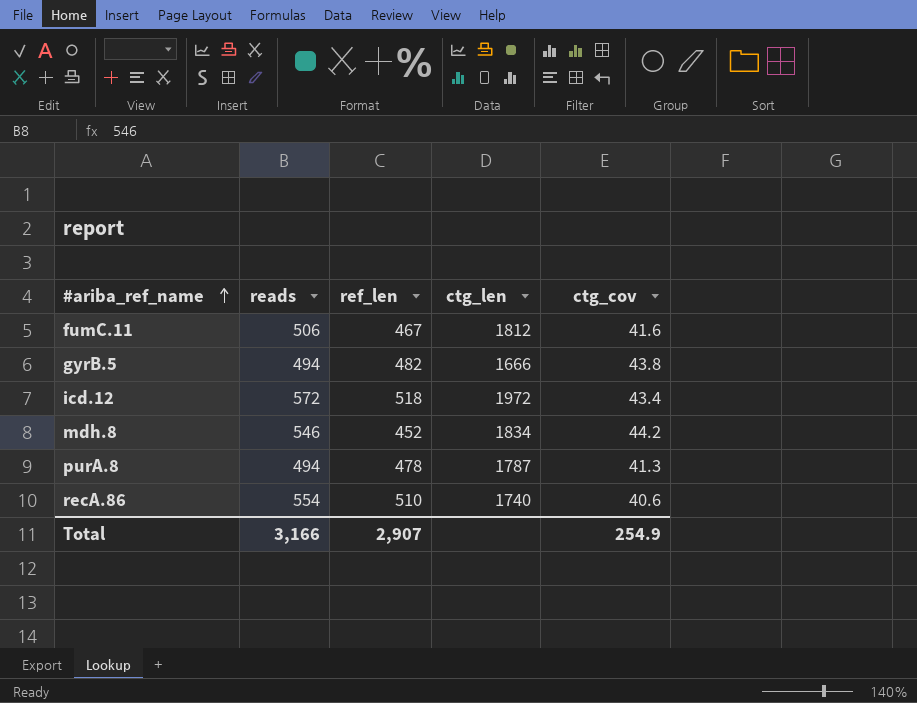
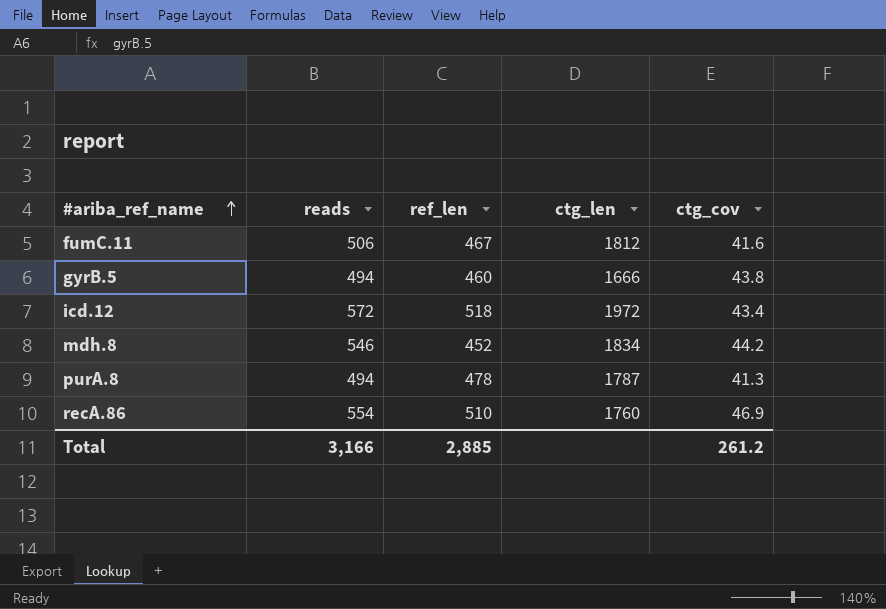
gyrB.5 | ref_len: 482 -> 460
recA.86 | ctg_len: 1740 -> 1760
recA.86 | ctg_cov: 40.6 -> 46.9
Total | ref_len: 2,907 -> 2,885
Total | ctg_cov: 254.9 -> 261.2

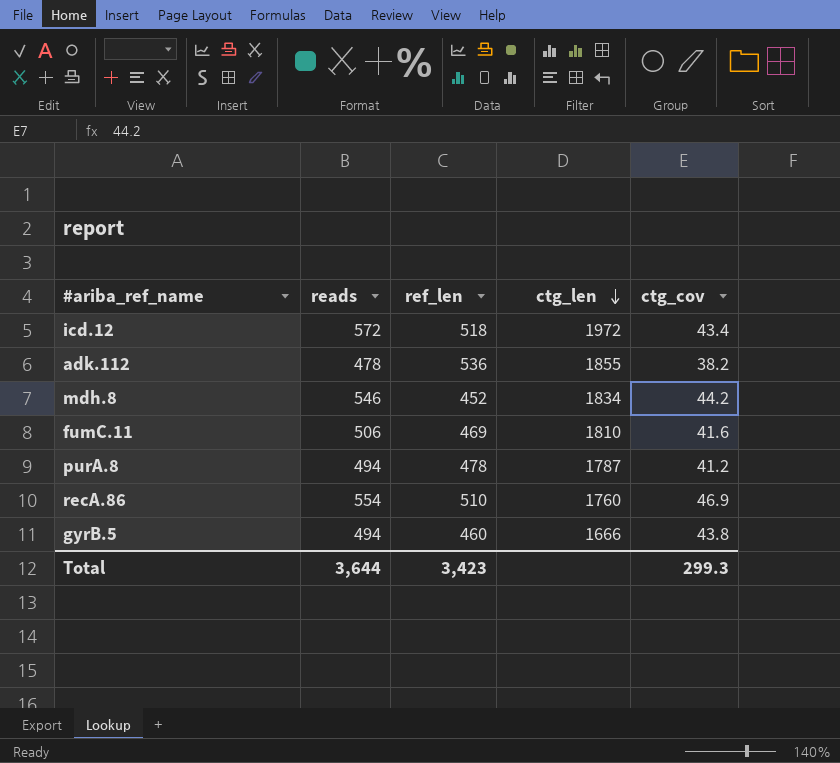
row order: #ariba_ref_name ascending -> ctg_len descending
row adk.112: none -> 478 | 536 | 1855 | 38.2
fumC.11 | ref_len: 467 -> 469
fumC.11 | ctg_len: 1812 -> 1810
purA.8 | ctg_cov: 41.3 -> 41.2
Total | reads: 3,166 -> 3,644
Total | ref_len: 2,885 -> 3,423
Total | ctg_cov: 261.2 -> 299.3

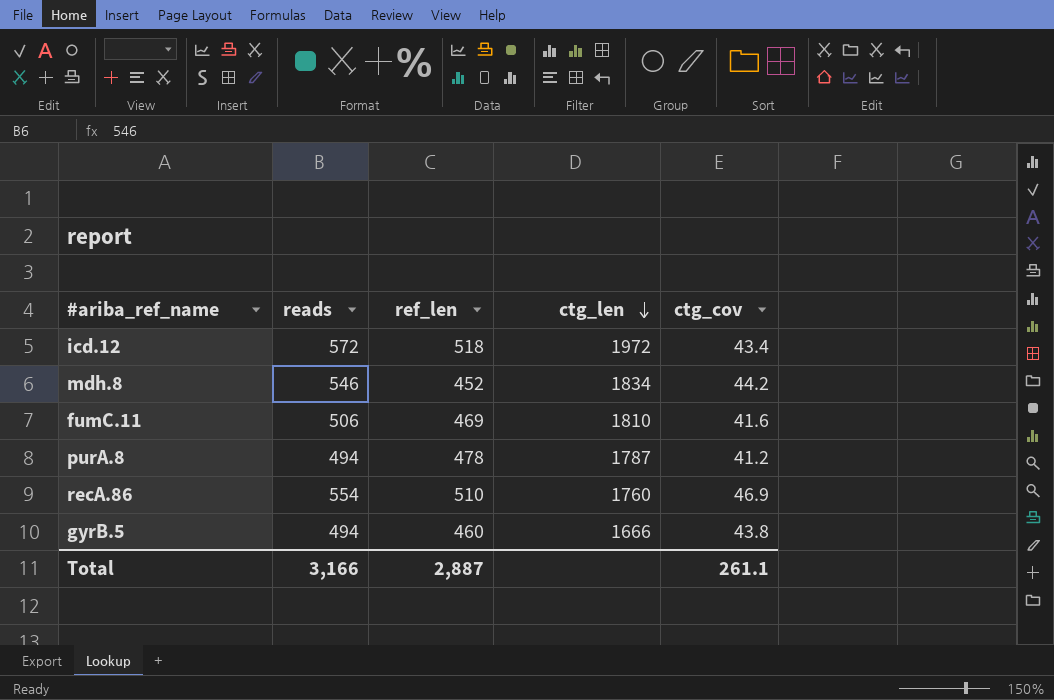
row adk.112: 478 | 536 | 1855 | 38.2 -> none
Total | reads: 3,644 -> 3,166
Total | ref_len: 3,423 -> 2,887
Total | ctg_cov: 299.3 -> 261.1

